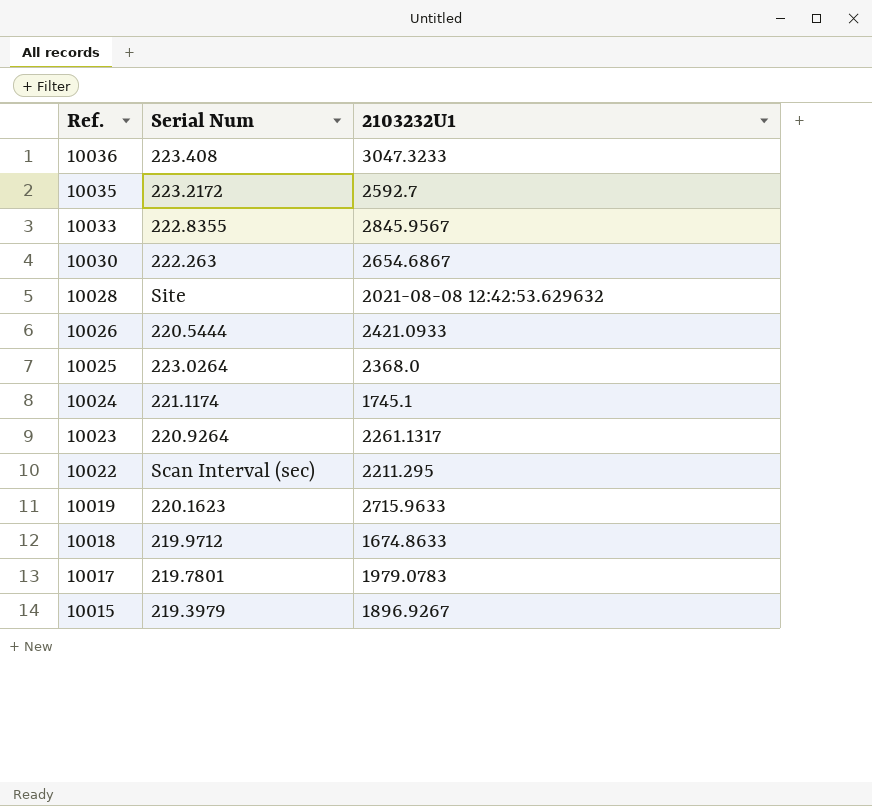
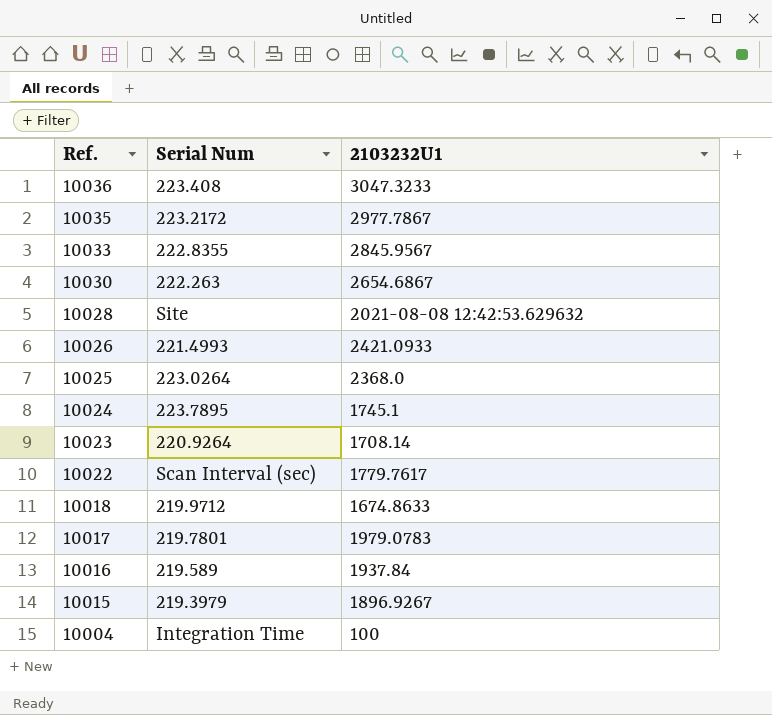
row 10019: 220.1623 | 2715.9633 -> none
10035 | 2103232U1: 2592.7 -> 2977.7867
10026 | Serial Num: 220.5444 -> 221.4993
10024 | Serial Num: 221.1174 -> 223.7895
10023 | 2103232U1: 2261.1317 -> 1708.14
10022 | 2103232U1: 2211.295 -> 1779.7617
row 10016: none -> 219.589 | 1937.84
row 10004: none -> Integration Time | 100

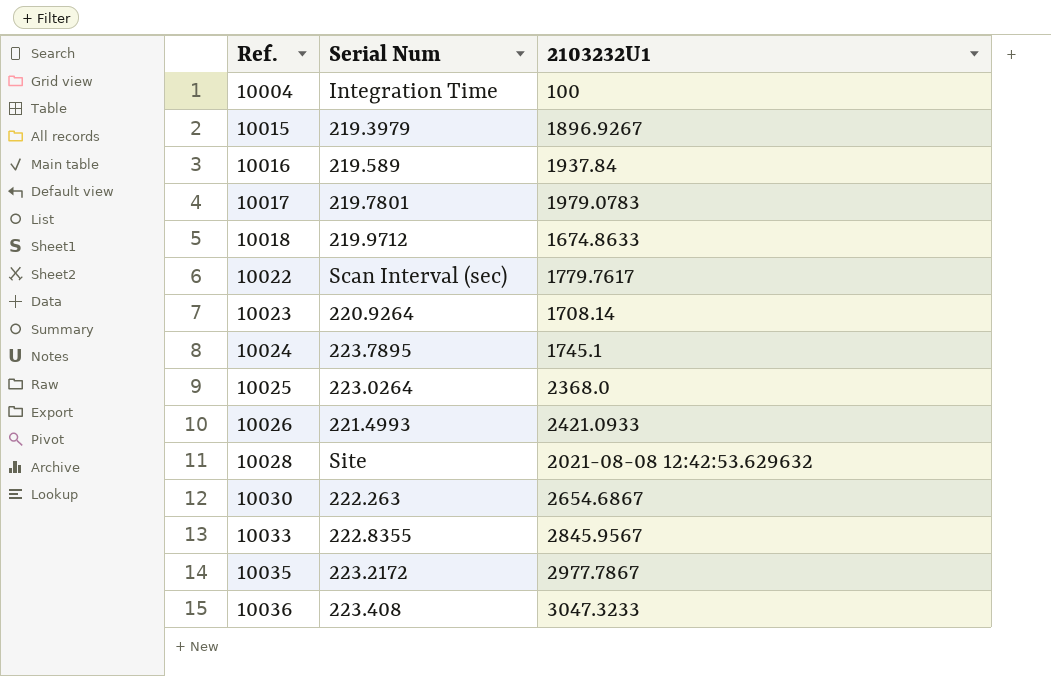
row order: Ref. descending -> Ref. ascending

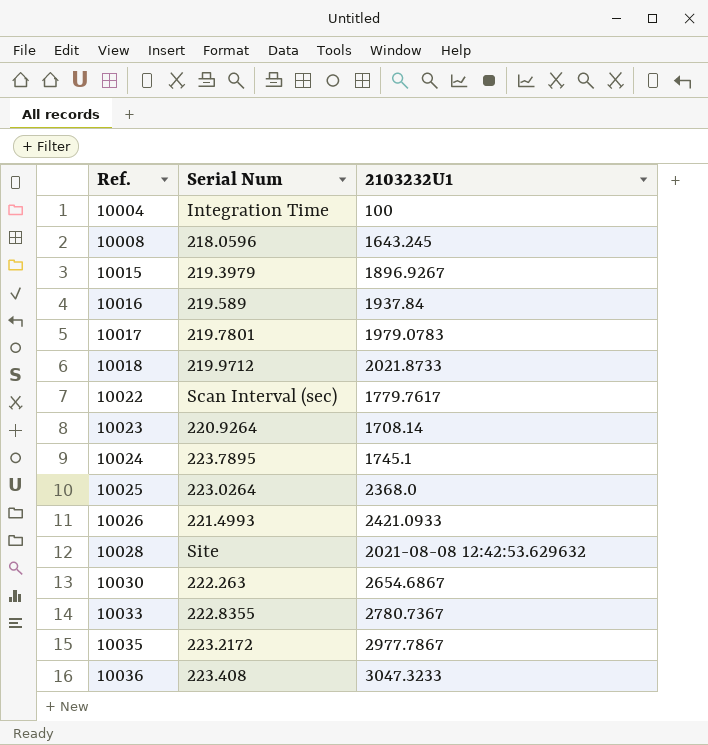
row 10008: none -> 218.0596 | 1643.245
10018 | 2103232U1: 1674.8633 -> 2021.8733
10033 | 2103232U1: 2845.9567 -> 2780.7367

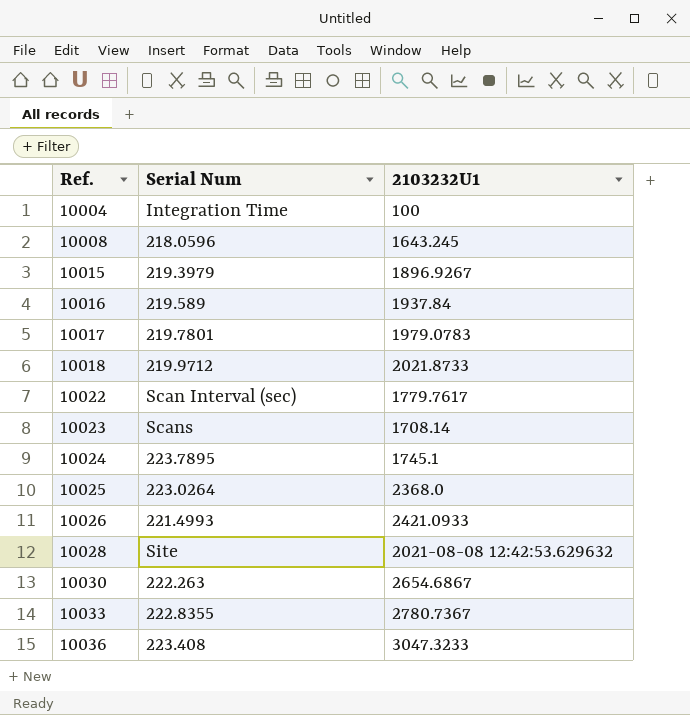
row 10035: 223.2172 | 2977.7867 -> none
10023 | Serial Num: 220.9264 -> Scans

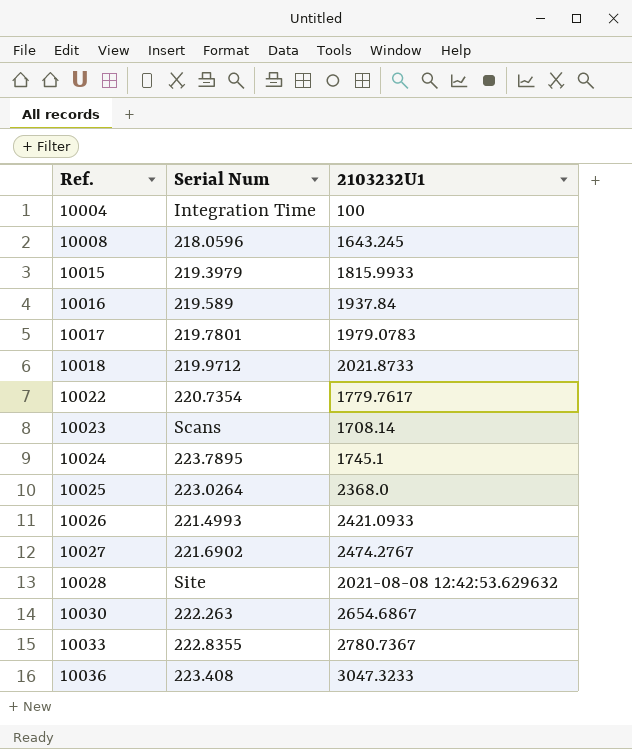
10015 | 2103232U1: 1896.9267 -> 1815.9933
10022 | Serial Num: Scan Interval (sec) -> 220.7354
row 10027: none -> 221.6902 | 2474.2767

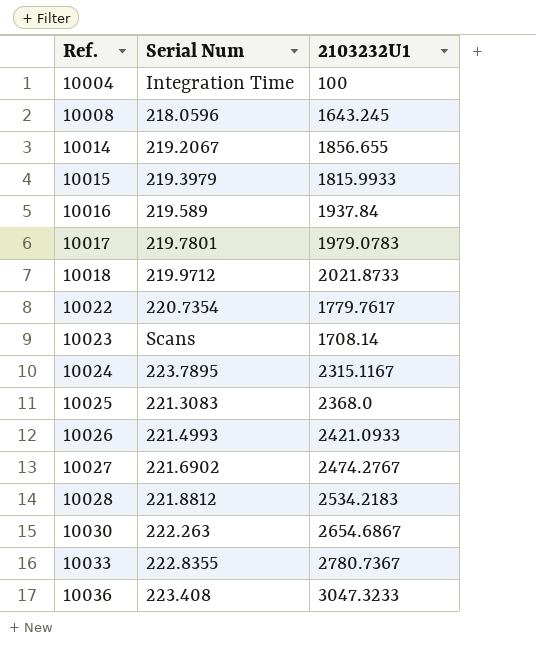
row 10014: none -> 219.2067 | 1856.655
10024 | 2103232U1: 1745.1 -> 2315.1167
10025 | Serial Num: 223.0264 -> 221.3083
10028 | Serial Num: Site -> 221.8812
10028 | 2103232U1: 2021-08-08 12:42:53.629632 -> 2534.2183

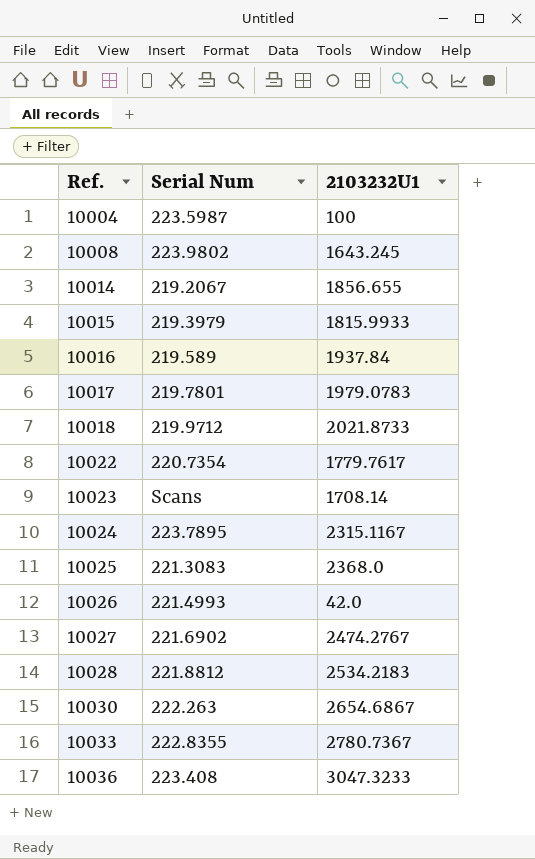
10004 | Serial Num: Integration Time -> 223.5987
10008 | Serial Num: 218.0596 -> 223.9802
10026 | 2103232U1: 2421.0933 -> 42.0

